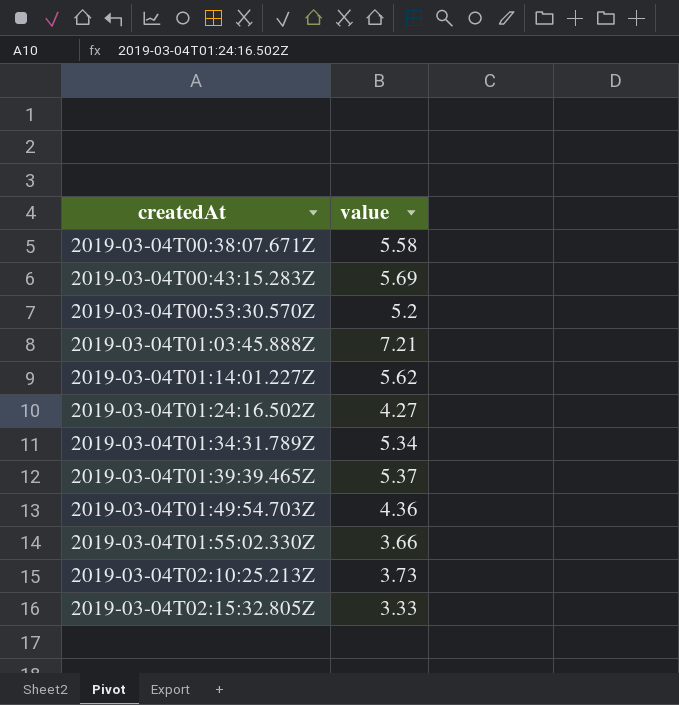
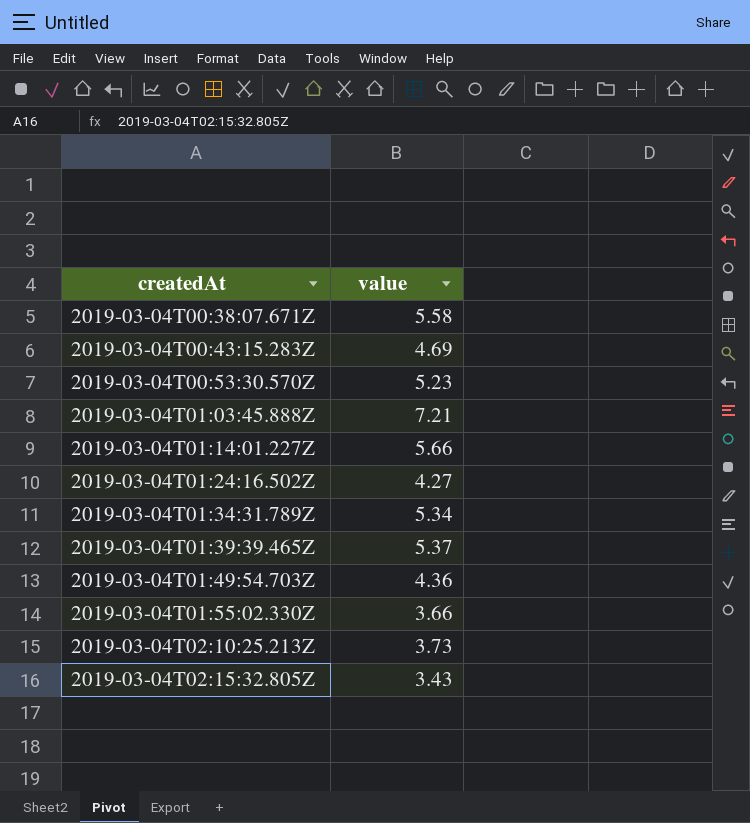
2019-03-04T00:43:15.283Z | value: 5.69 -> 4.69
2019-03-04T00:53:30.570Z | value: 5.2 -> 5.23
2019-03-04T01:14:01.227Z | value: 5.62 -> 5.66
2019-03-04T02:15:32.805Z | value: 3.33 -> 3.43

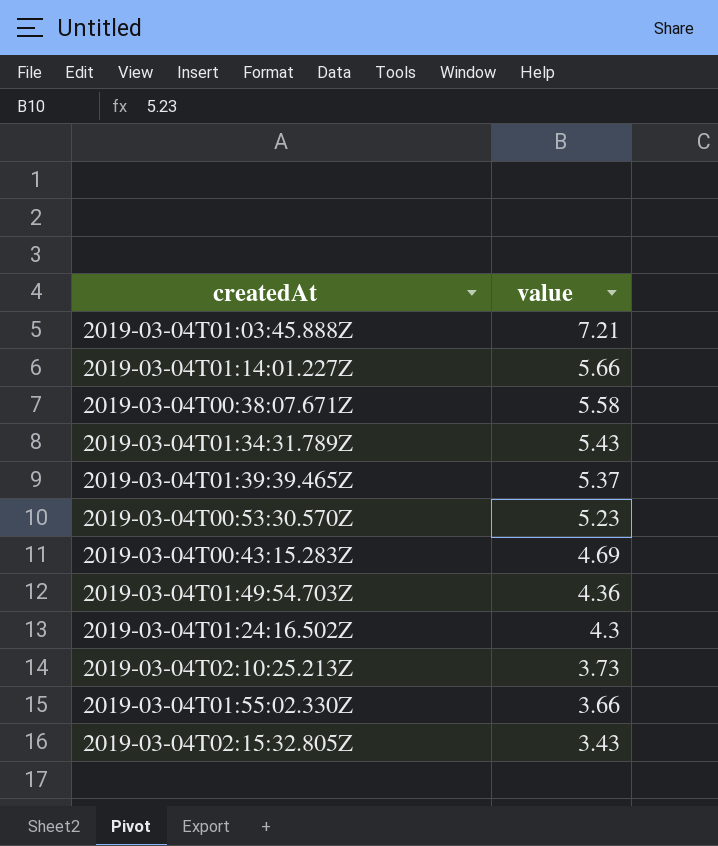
row order: createdAt ascending -> value descending
2019-03-04T01:34:31.789Z | value: 5.34 -> 5.43
2019-03-04T01:24:16.502Z | value: 4.27 -> 4.3

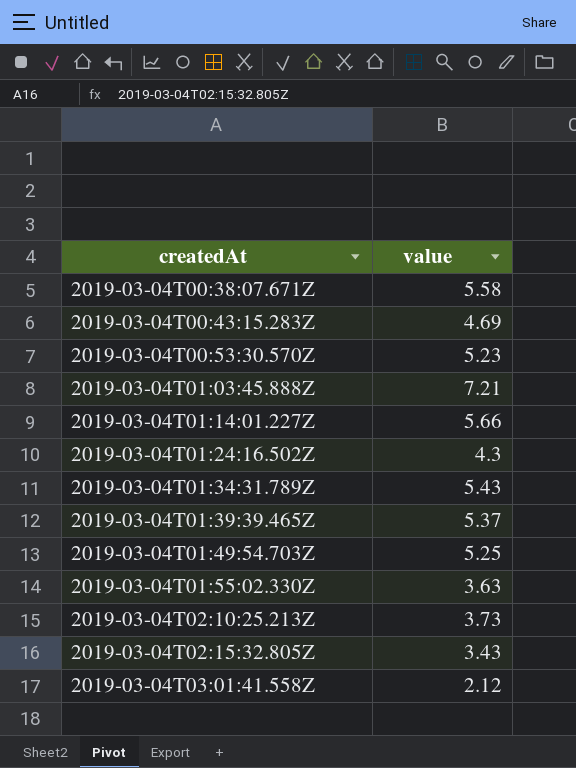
row order: value descending -> createdAt ascending
2019-03-04T01:49:54.703Z | value: 4.36 -> 5.25
2019-03-04T01:55:02.330Z | value: 3.66 -> 3.63
row 2019-03-04T03:01:41.558Z: none -> 2.12

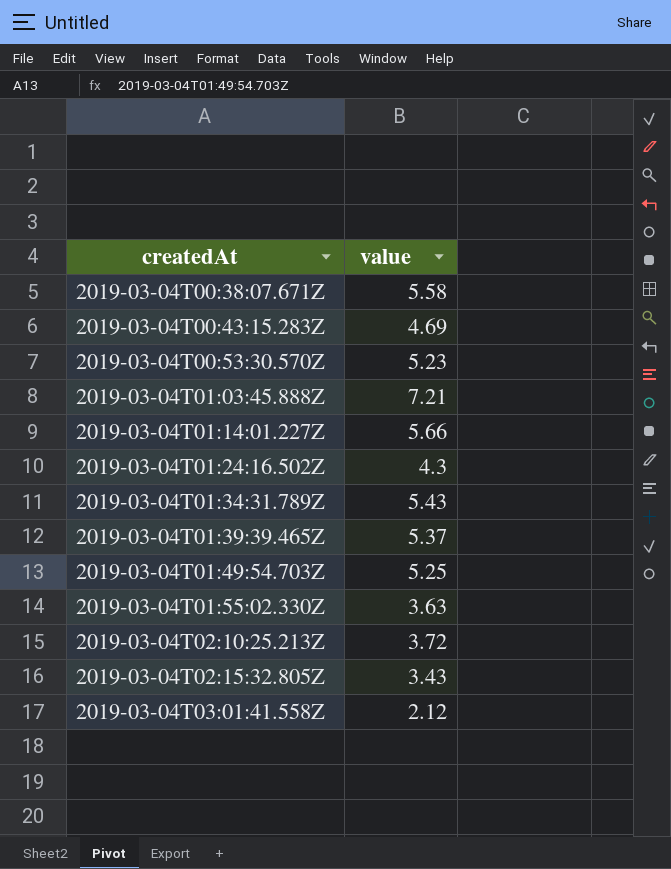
2019-03-04T02:10:25.213Z | value: 3.73 -> 3.72

